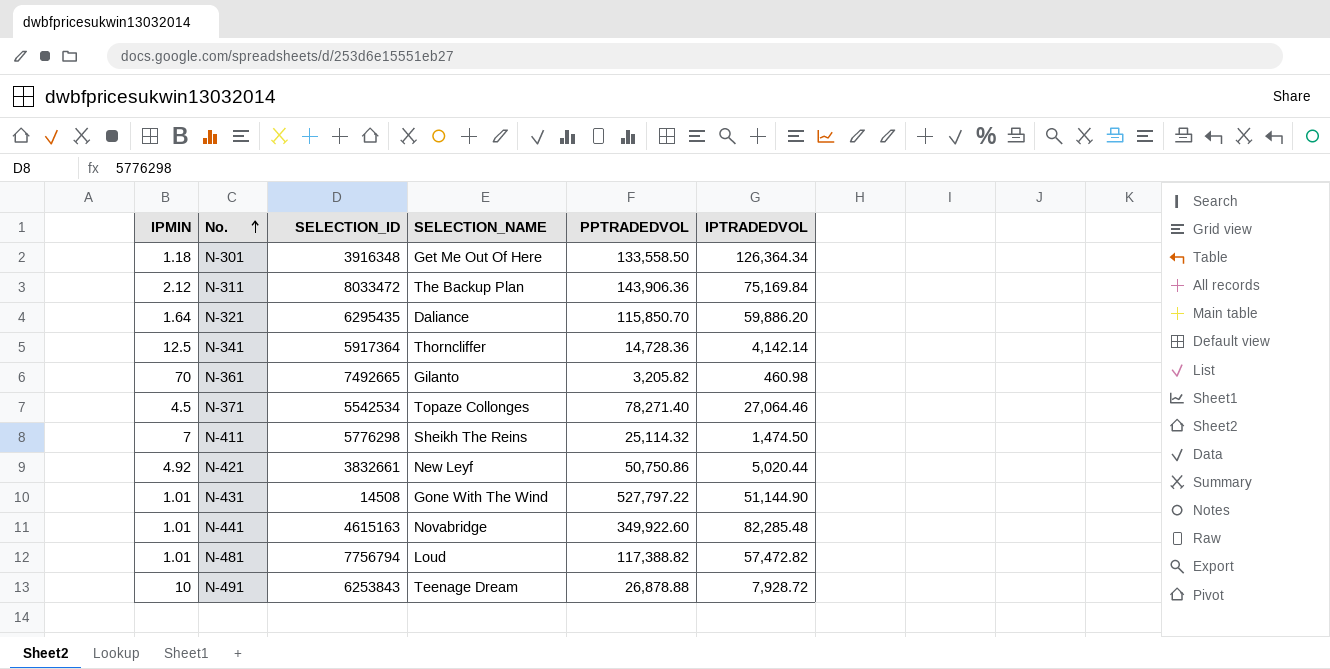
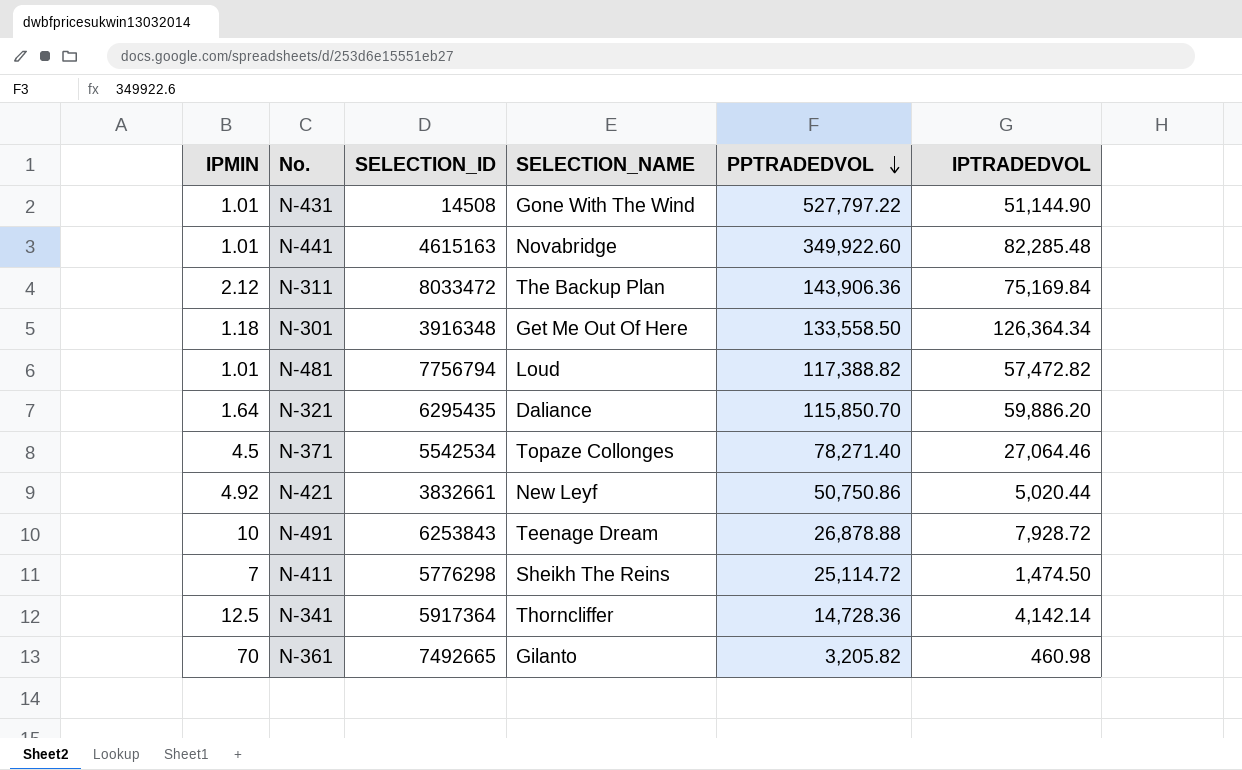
row order: No. ascending -> PPTRADEDVOL descending
N-411 | PPTRADEDVOL: 25,114.32 -> 25,114.72

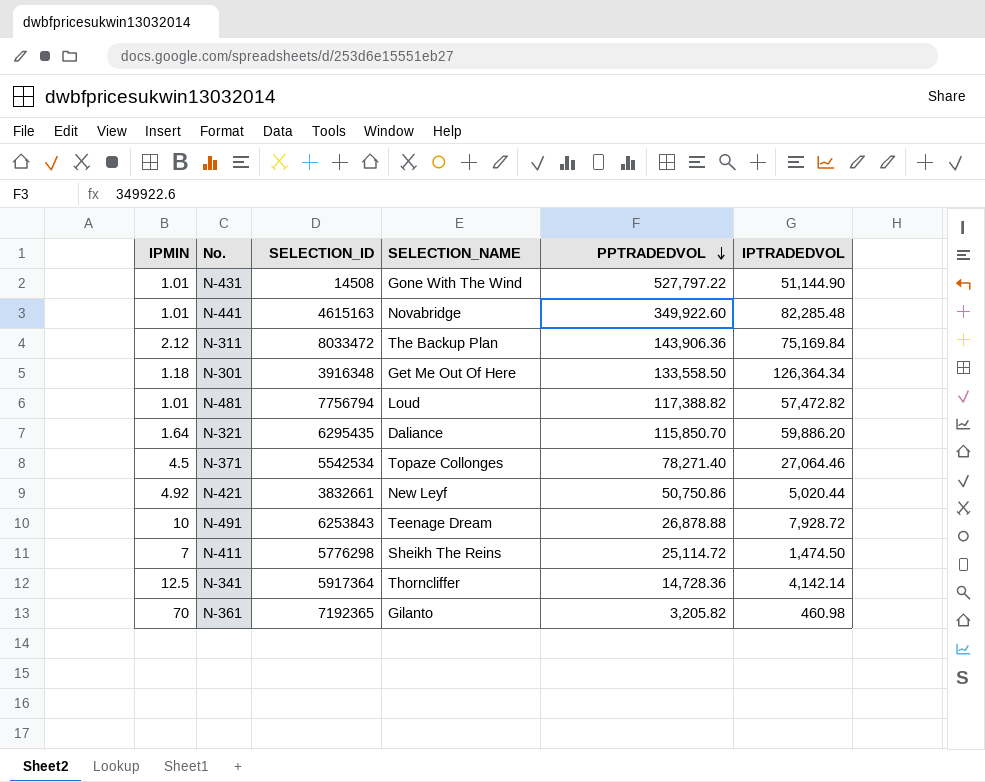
N-361 | SELECTION_ID: 7492665 -> 7192365

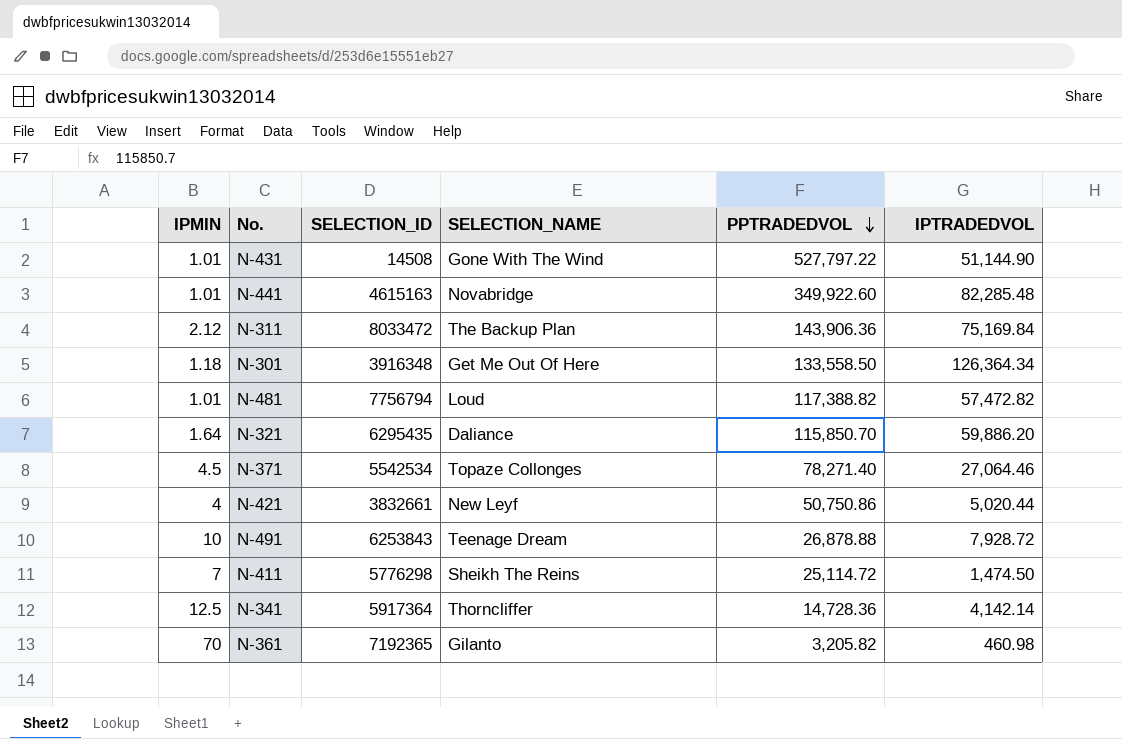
N-421 | IPMIN: 4.92 -> 4

